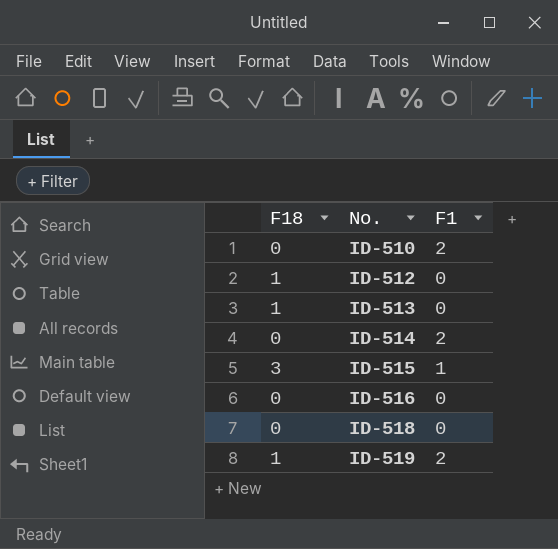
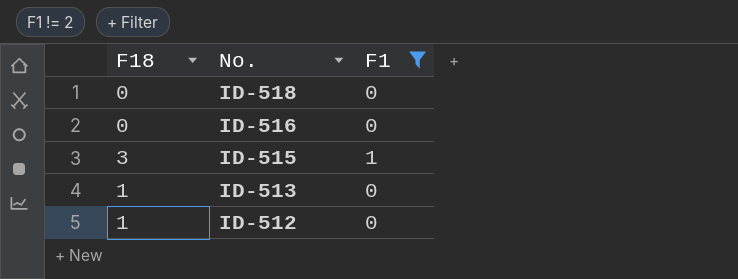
filter: none -> F1 != 2
row order: No. ascending -> No. descending

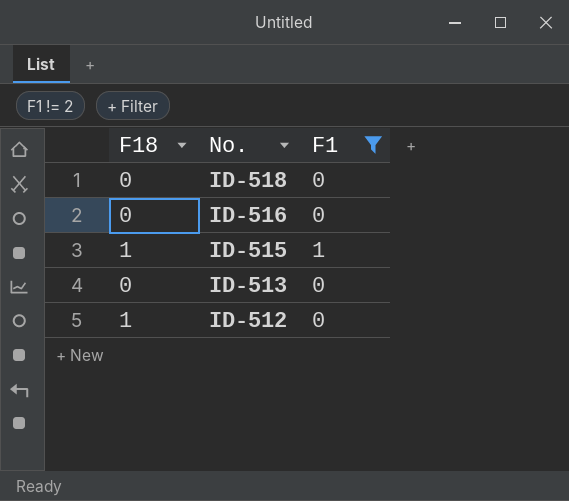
ID-515 | F18: 3 -> 1
ID-513 | F18: 1 -> 0

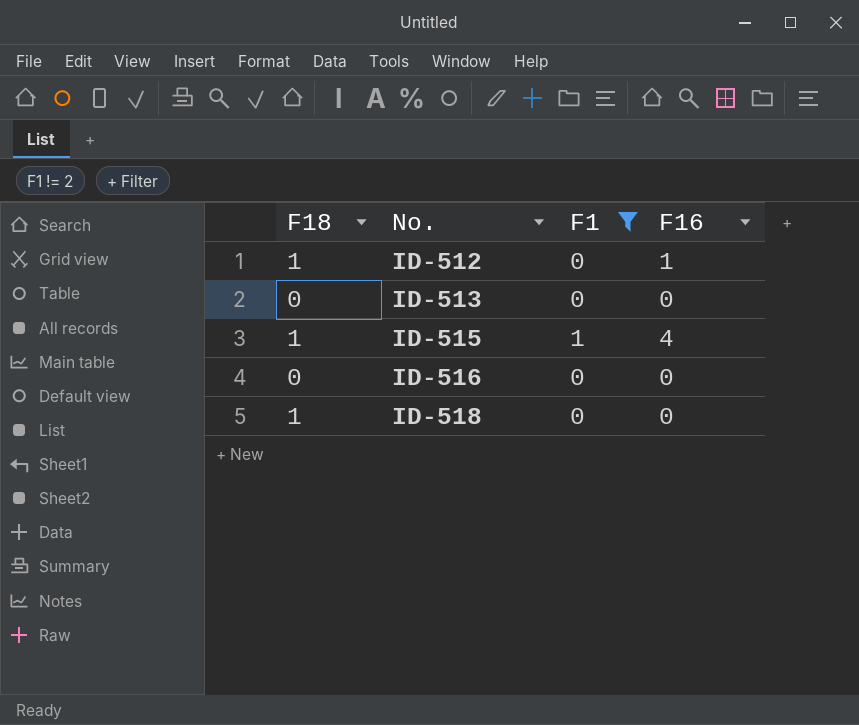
row order: No. descending -> No. ascending
column F16 | position: none -> 4
ID-518 | F18: 0 -> 1

